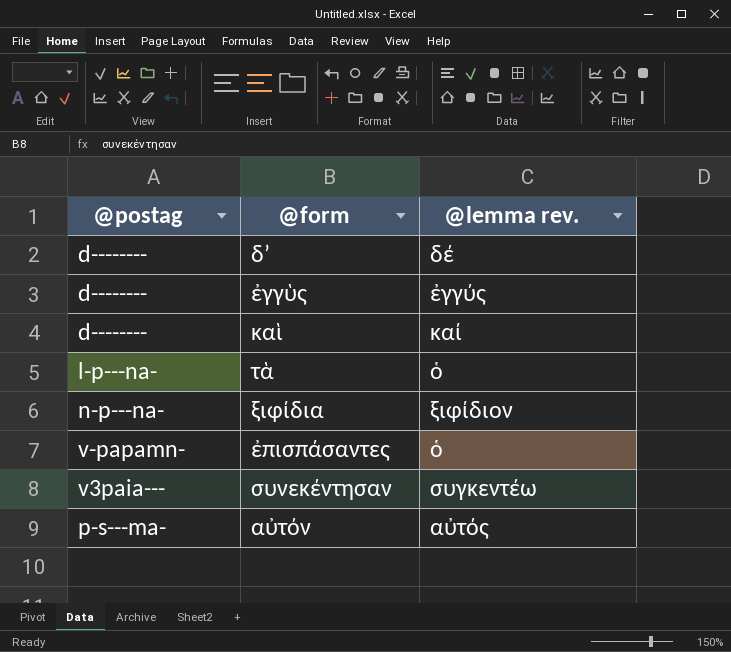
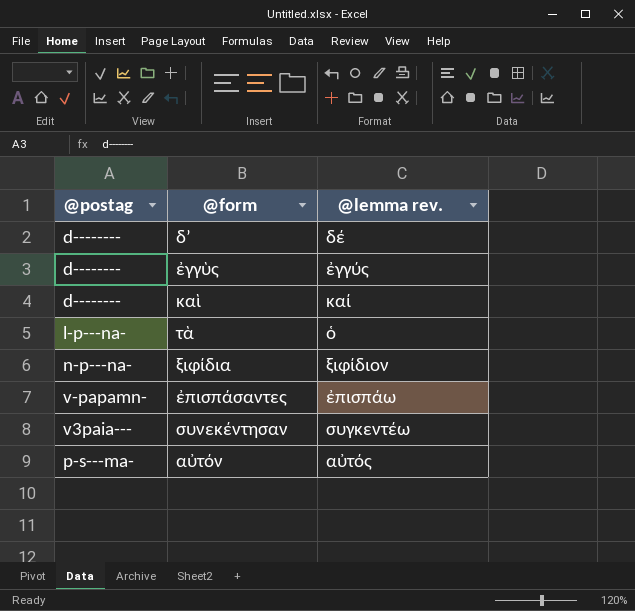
ἐπισπάσαντες | @lemma rev.: ὁ -> ἐπισπάω

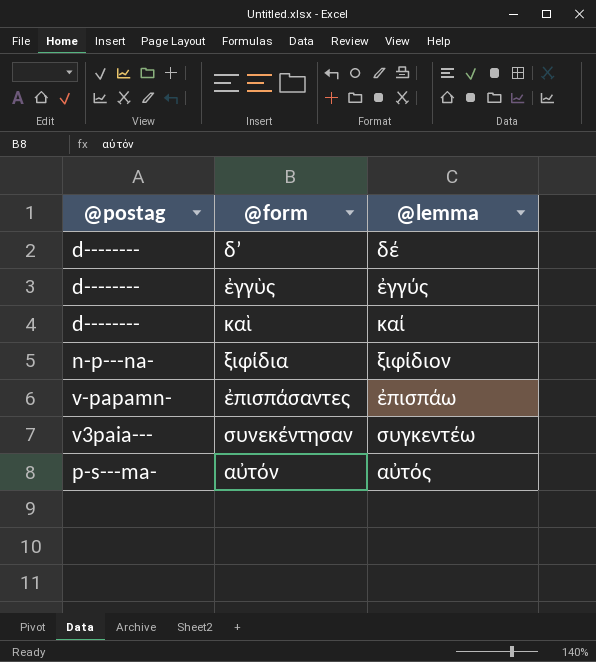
column name: @lemma rev. -> @lemma
row τὰ: l-p---na- | ὁ -> none

